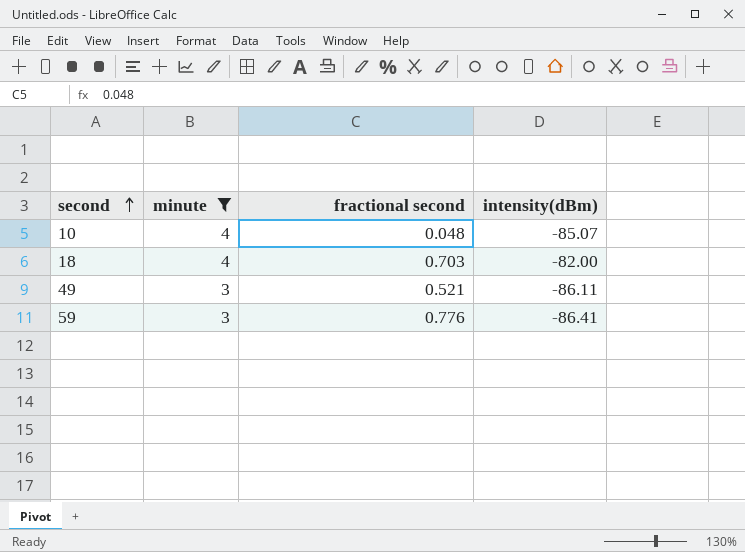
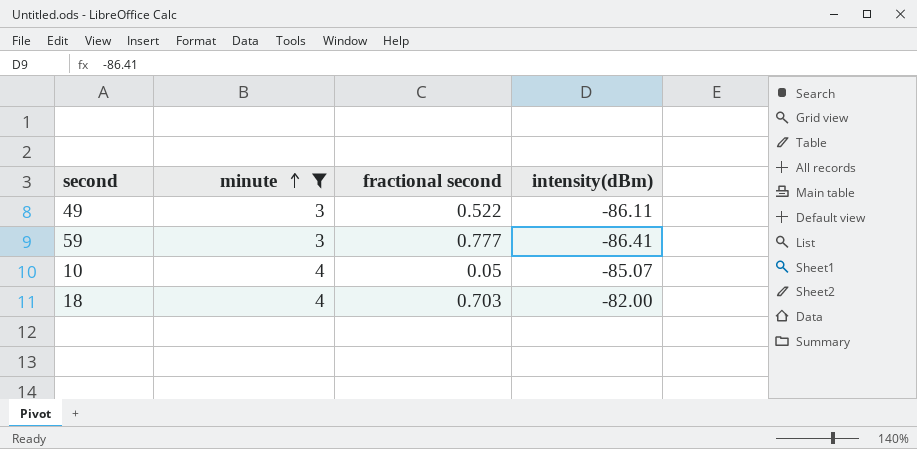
row order: second ascending -> minute ascending
49 | fractional second: 0.521 -> 0.522
59 | fractional second: 0.776 -> 0.777
10 | fractional second: 0.048 -> 0.05

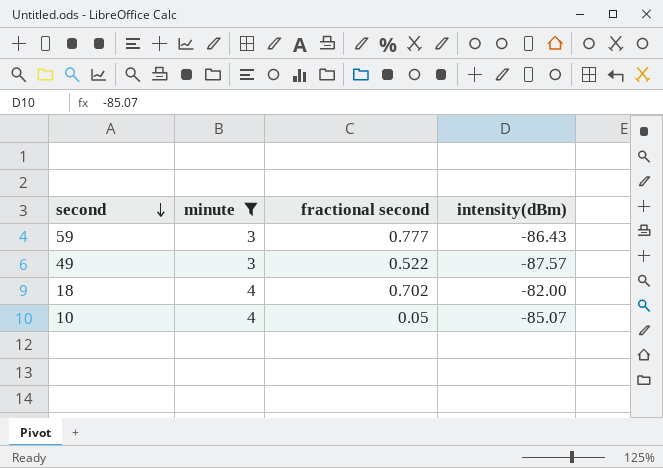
row order: minute ascending -> second descending
59 | intensity(dBm): -86.41 -> -86.43
49 | intensity(dBm): -86.11 -> -87.57
18 | fractional second: 0.703 -> 0.702

